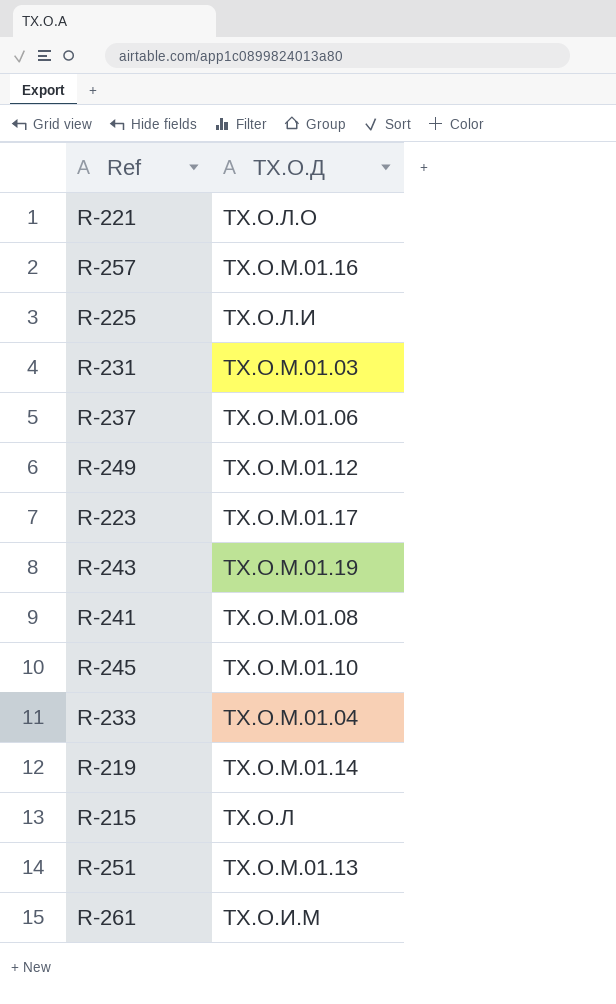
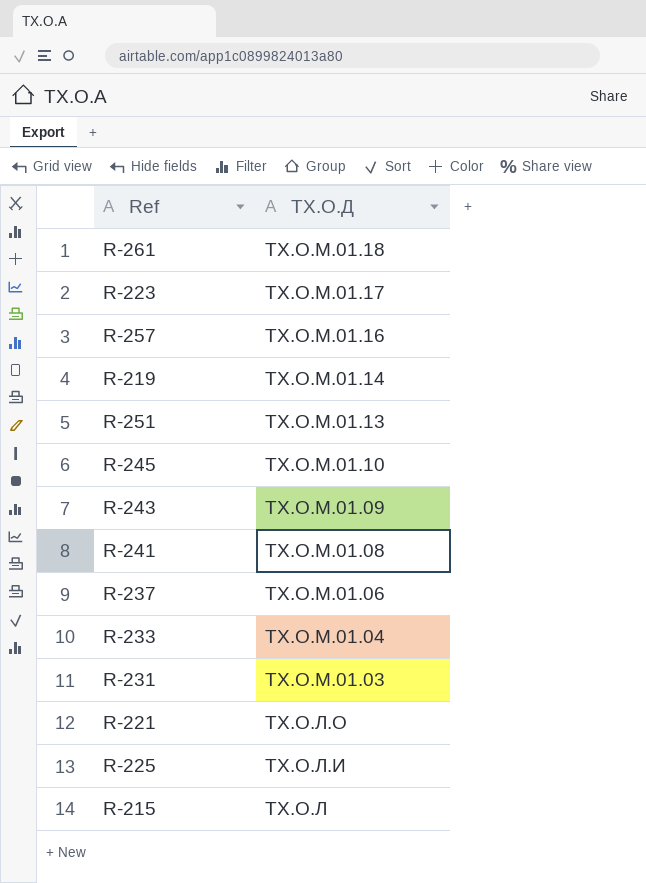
row order: none -> ТХ.О.Д descending
row R-249: ТХ.О.М.01.12 -> none
R-261 | ТХ.О.Д: ТХ.О.И.М -> ТХ.О.М.01.18
R-243 | ТХ.О.Д: ТХ.О.М.01.19 -> ТХ.О.М.01.09

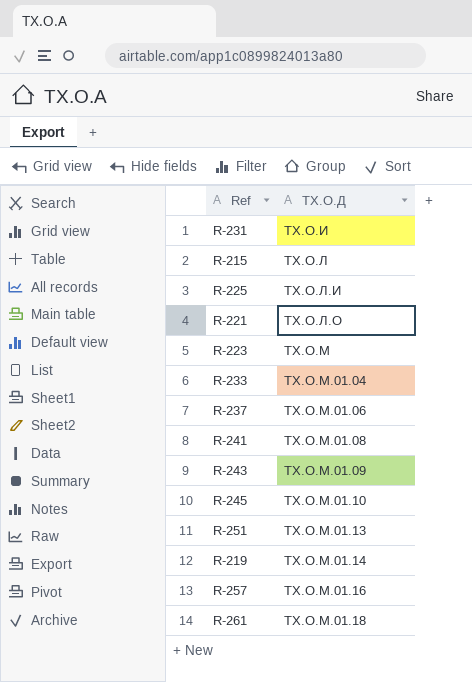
row order: ТХ.О.Д descending -> ТХ.О.Д ascending
R-231 | ТХ.О.Д: ТХ.О.М.01.03 -> ТХ.О.И
R-223 | ТХ.О.Д: ТХ.О.М.01.17 -> ТХ.О.М

